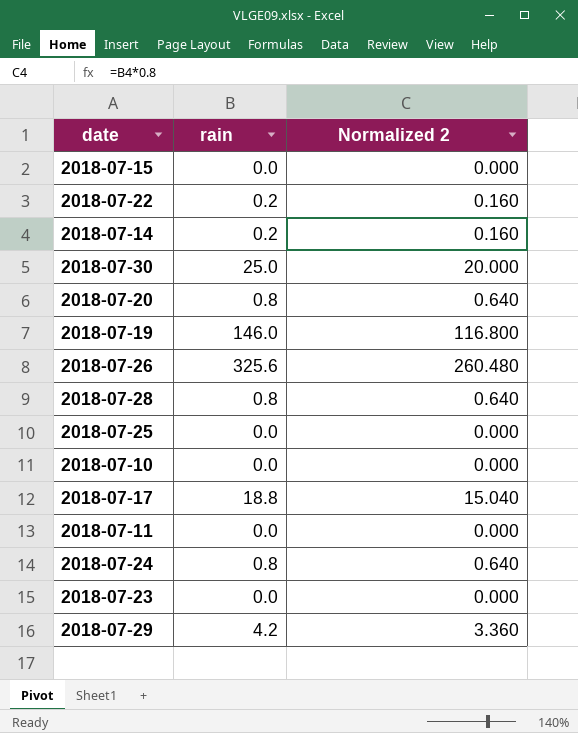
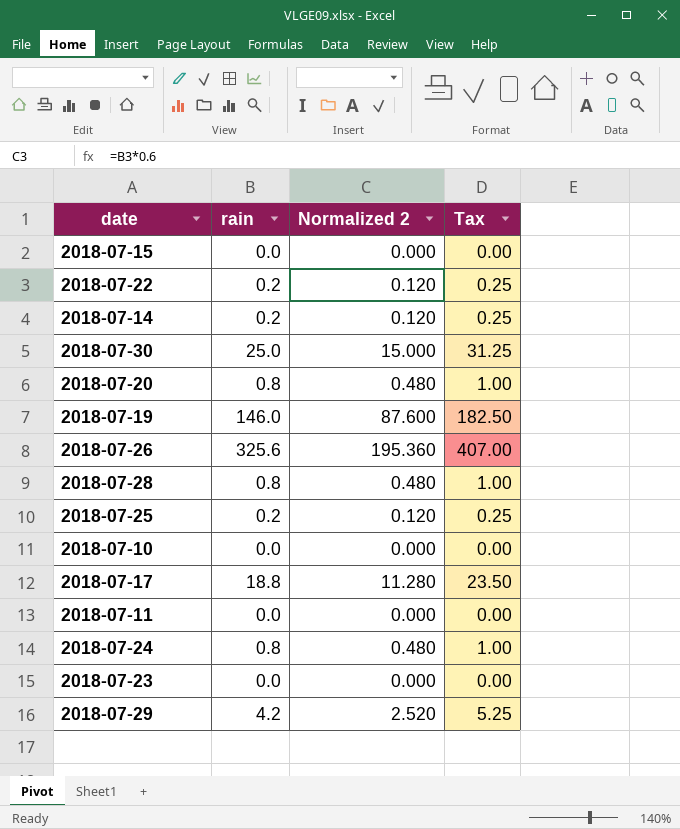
column Normalized 2 | formula: [rain] * 0.8 -> [rain] * 0.6
column Tax | formula: none -> [rain] * 1.25
2018-07-25 | rain: 0.0 -> 0.2

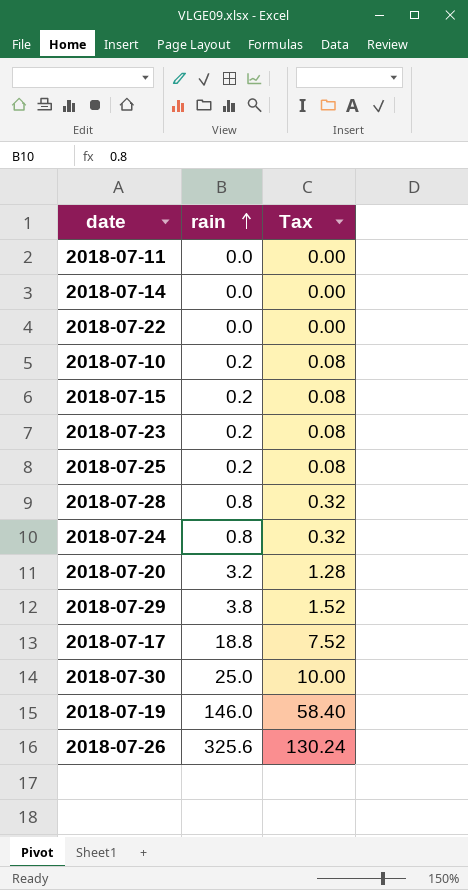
row order: none -> rain ascending
column Normalized 2 | formula: [rain] * 0.6 -> none
column Tax | formula: [rain] * 1.25 -> [rain] * 0.4
2018-07-14 | rain: 0.2 -> 0.0
2018-07-22 | rain: 0.2 -> 0.0
2018-07-10 | rain: 0.0 -> 0.2
2018-07-15 | rain: 0.0 -> 0.2
2018-07-23 | rain: 0.0 -> 0.2
2018-07-20 | rain: 0.8 -> 3.2
2018-07-29 | rain: 4.2 -> 3.8

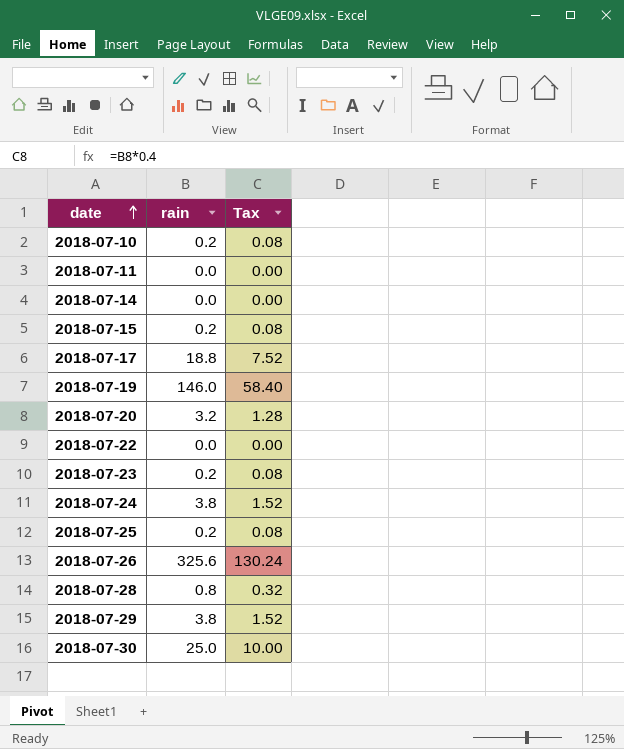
row order: rain ascending -> date ascending
2018-07-24 | rain: 0.8 -> 3.8
2018-07-24 | Tax: 0.32 -> 1.52

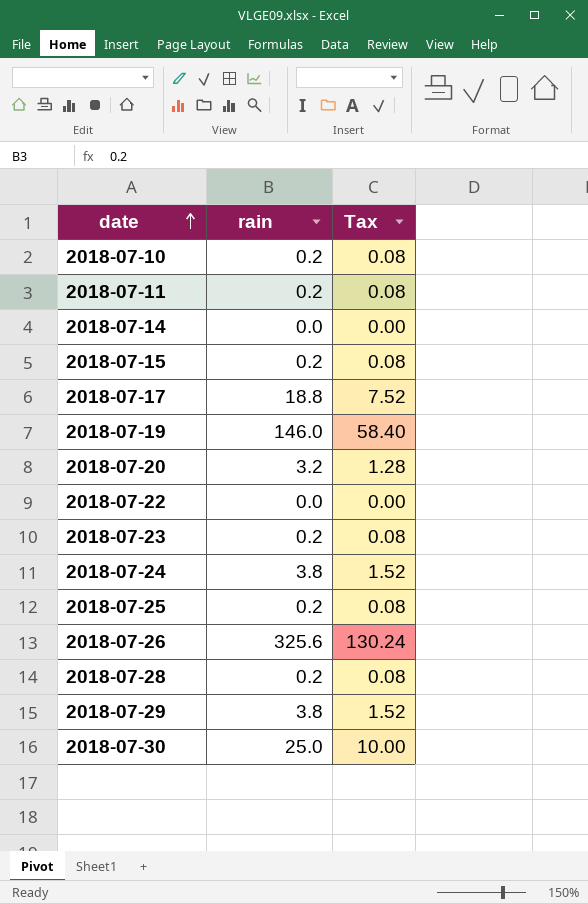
2018-07-11 | rain: 0.0 -> 0.2
2018-07-11 | Tax: 0.00 -> 0.08
2018-07-28 | rain: 0.8 -> 0.2
2018-07-28 | Tax: 0.32 -> 0.08

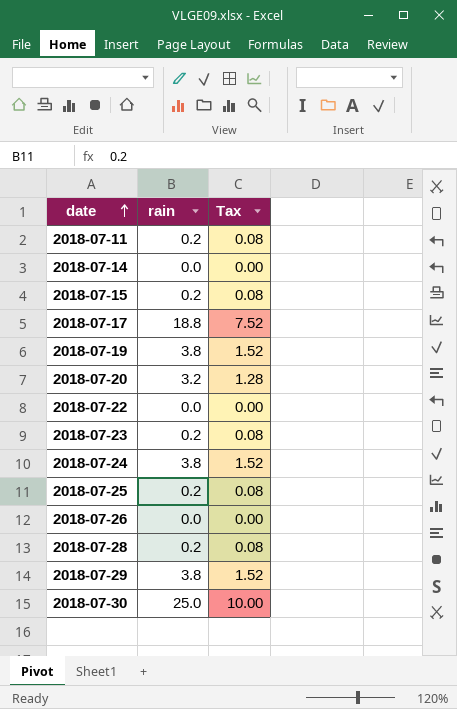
row 2018-07-10: 0.2 | 0.08 -> none
2018-07-19 | rain: 146.0 -> 3.8
2018-07-19 | Tax: 58.40 -> 1.52
2018-07-26 | rain: 325.6 -> 0.0
2018-07-26 | Tax: 130.24 -> 0.00

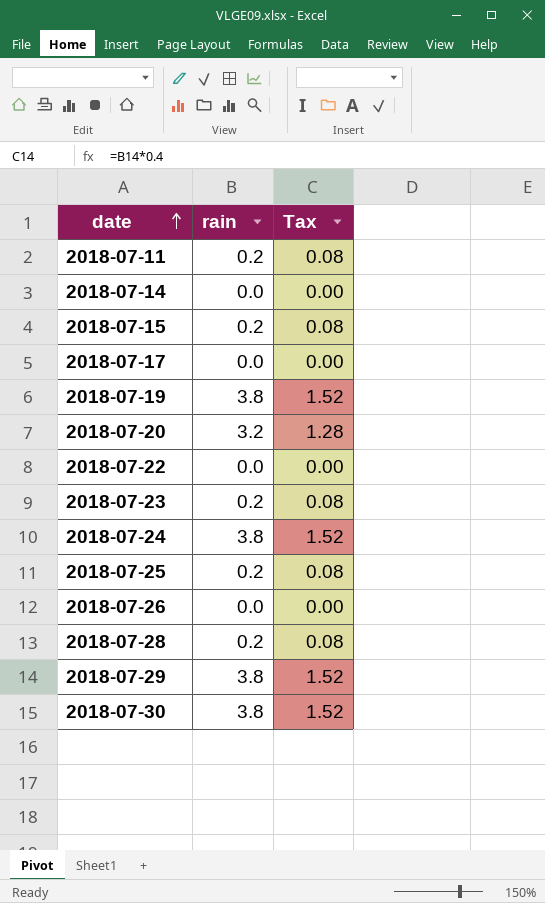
2018-07-17 | rain: 18.8 -> 0.0
2018-07-17 | Tax: 7.52 -> 0.00
2018-07-30 | rain: 25.0 -> 3.8
2018-07-30 | Tax: 10.00 -> 1.52

